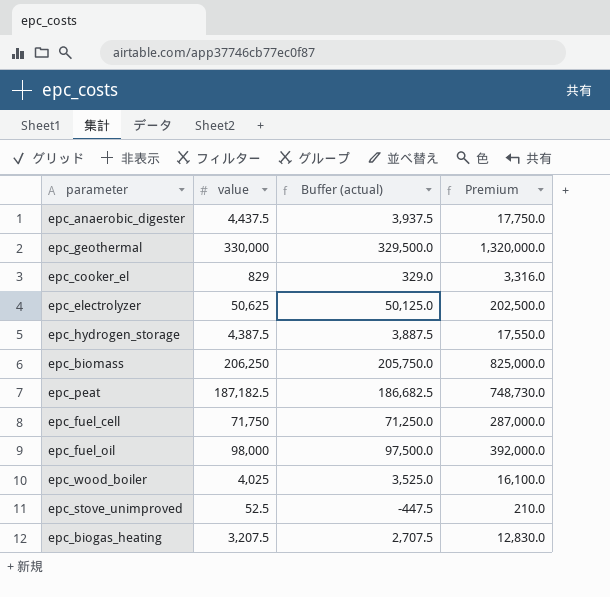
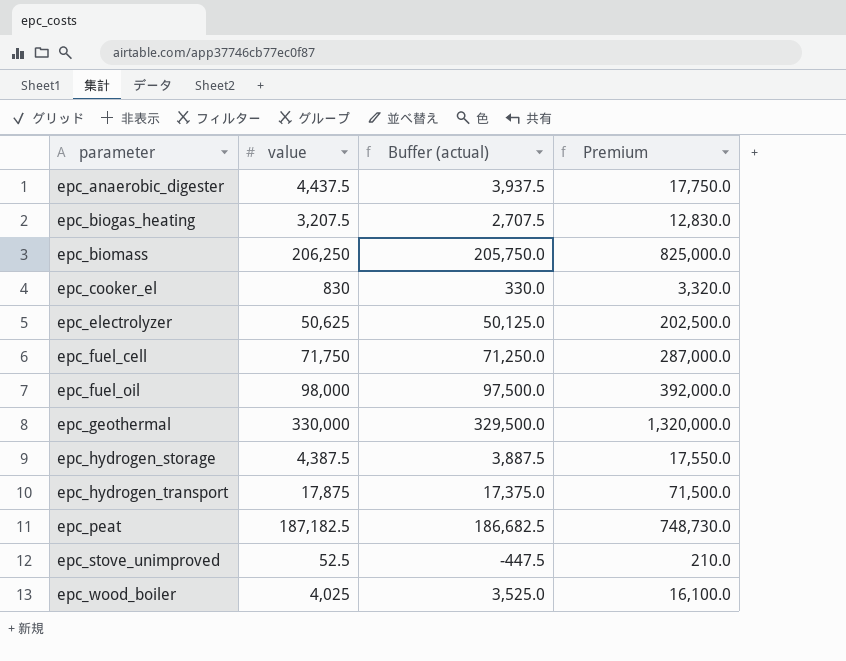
row order: none -> parameter ascending
epc_cooker_el | value: 829 -> 830
epc_cooker_el | Buffer (actual): 329.0 -> 330.0
epc_cooker_el | Premium: 3,316.0 -> 3,320.0
row epc_hydrogen_transport: none -> 17,875 | 17,375.0 | 71,500.0

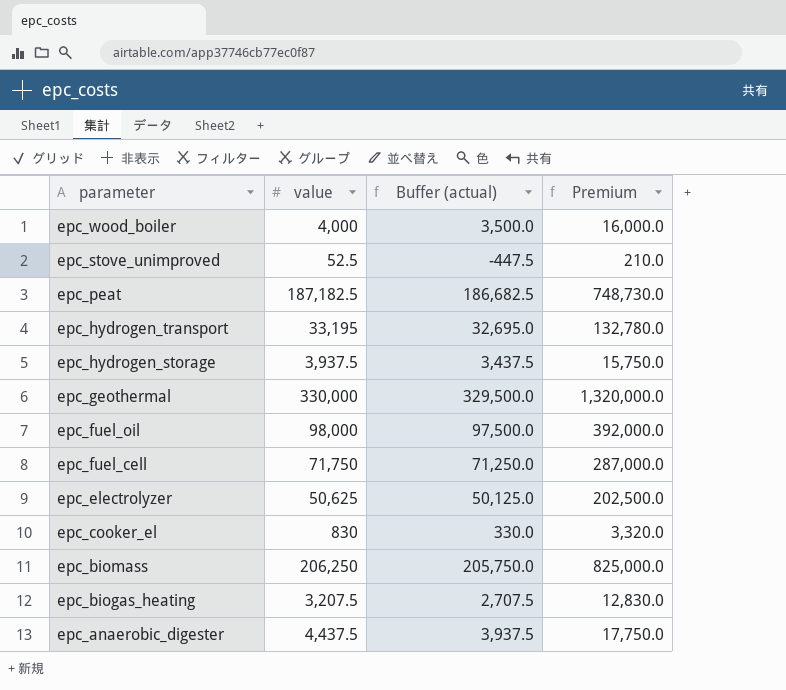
row order: parameter ascending -> parameter descending
epc_wood_boiler | value: 4,025 -> 4,000
epc_wood_boiler | Buffer (actual): 3,525.0 -> 3,500.0
epc_wood_boiler | Premium: 16,100.0 -> 16,000.0
epc_hydrogen_transport | value: 17,875 -> 33,195
epc_hydrogen_transport | Buffer (actual): 17,375.0 -> 32,695.0
epc_hydrogen_transport | Premium: 71,500.0 -> 132,780.0
epc_hydrogen_storage | value: 4,387.5 -> 3,937.5
epc_hydrogen_storage | Buffer (actual): 3,887.5 -> 3,437.5
epc_hydrogen_storage | Premium: 17,550.0 -> 15,750.0

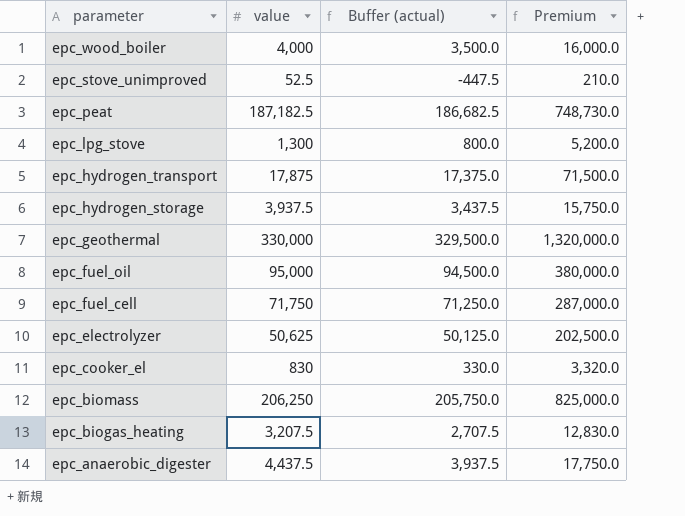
row epc_lpg_stove: none -> 1,300 | 800.0 | 5,200.0
epc_hydrogen_transport | value: 33,195 -> 17,875
epc_hydrogen_transport | Buffer (actual): 32,695.0 -> 17,375.0
epc_hydrogen_transport | Premium: 132,780.0 -> 71,500.0
epc_fuel_oil | value: 98,000 -> 95,000
epc_fuel_oil | Buffer (actual): 97,500.0 -> 94,500.0
epc_fuel_oil | Premium: 392,000.0 -> 380,000.0

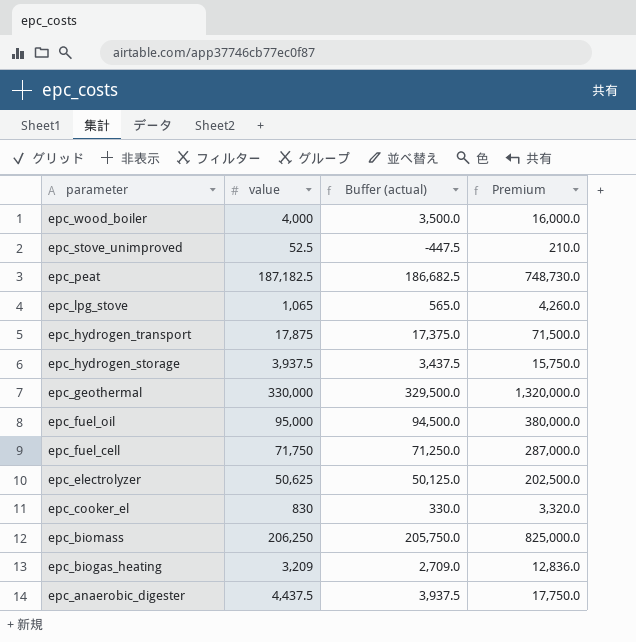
epc_lpg_stove | value: 1,300 -> 1,065
epc_lpg_stove | Buffer (actual): 800.0 -> 565.0
epc_lpg_stove | Premium: 5,200.0 -> 4,260.0
epc_biogas_heating | value: 3,207.5 -> 3,209
epc_biogas_heating | Buffer (actual): 2,707.5 -> 2,709.0
epc_biogas_heating | Premium: 12,830.0 -> 12,836.0

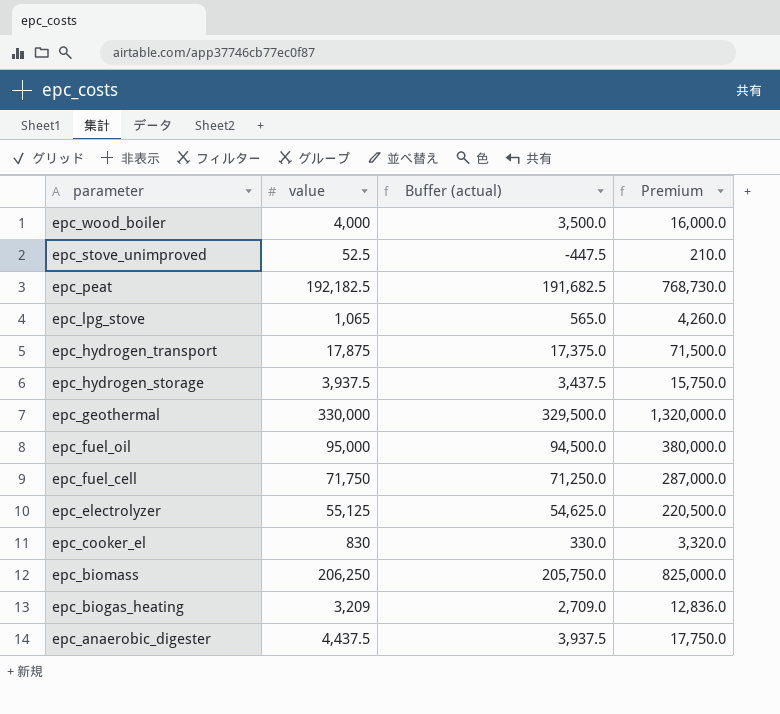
epc_peat | value: 187,182.5 -> 192,182.5
epc_peat | Buffer (actual): 186,682.5 -> 191,682.5
epc_peat | Premium: 748,730.0 -> 768,730.0
epc_electrolyzer | value: 50,625 -> 55,125
epc_electrolyzer | Buffer (actual): 50,125.0 -> 54,625.0
epc_electrolyzer | Premium: 202,500.0 -> 220,500.0

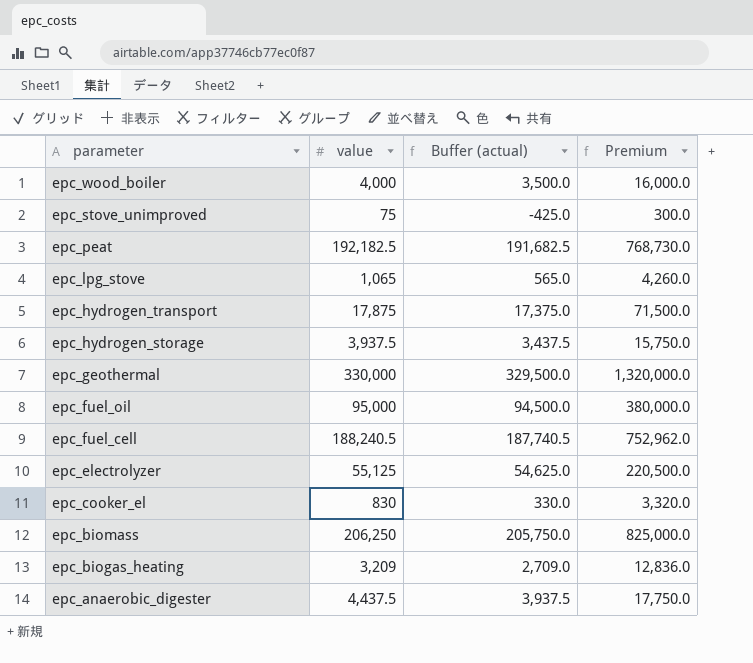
epc_stove_unimproved | value: 52.5 -> 75
epc_stove_unimproved | Buffer (actual): -447.5 -> -425.0
epc_stove_unimproved | Premium: 210.0 -> 300.0
epc_fuel_cell | value: 71,750 -> 188,240.5
epc_fuel_cell | Buffer (actual): 71,250.0 -> 187,740.5
epc_fuel_cell | Premium: 287,000.0 -> 752,962.0

